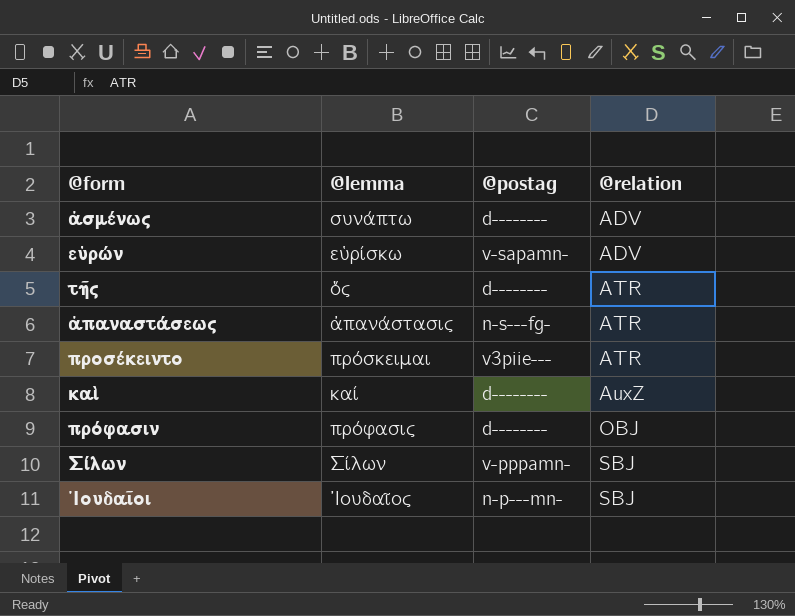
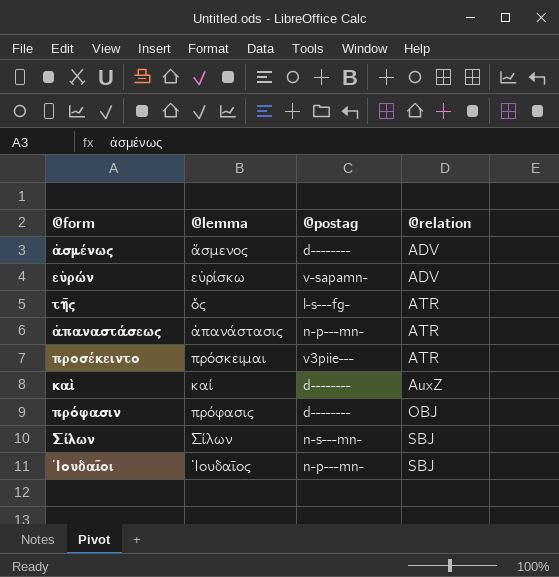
ἀσμένως | @lemma: συνάπτω -> ἄσμενος
τῆς | @postag: d-------- -> l-s---fg-
ἀπαναστάσεως | @postag: n-s---fg- -> n-p---mn-
Σίλων | @postag: v-pppamn- -> n-s---mn-

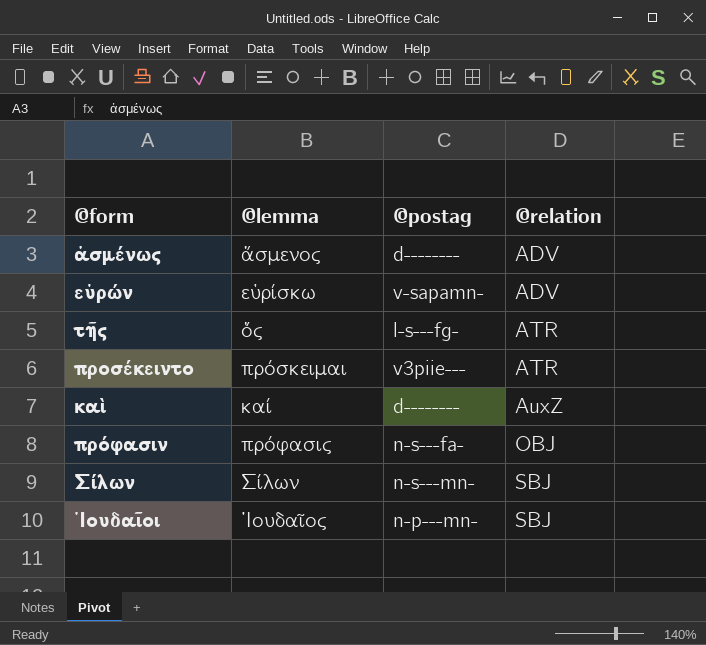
row ἀπαναστάσεως: ἀπανάστασις | n-p---mn- | ATR -> none
πρόφασιν | @postag: d-------- -> n-s---fa-

